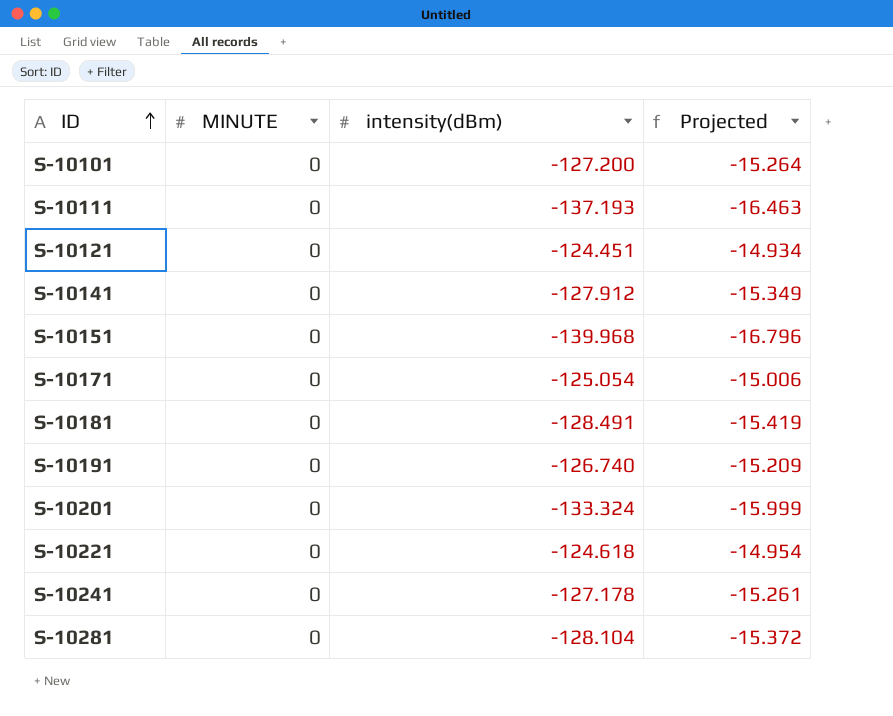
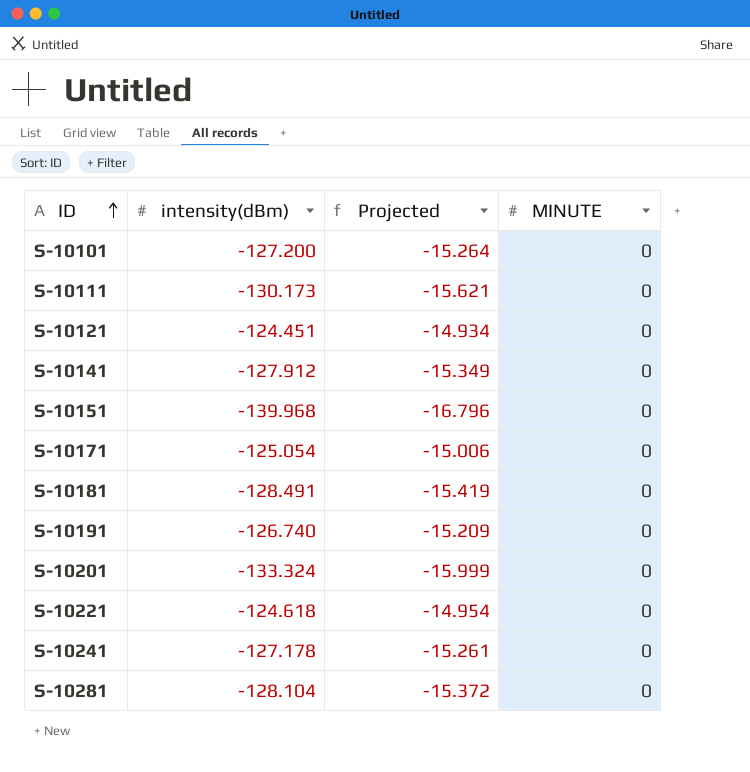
column MINUTE | position: 2 -> 4
S-10111 | intensity(dBm): -137.193 -> -130.173
S-10111 | Projected: -16.463 -> -15.621

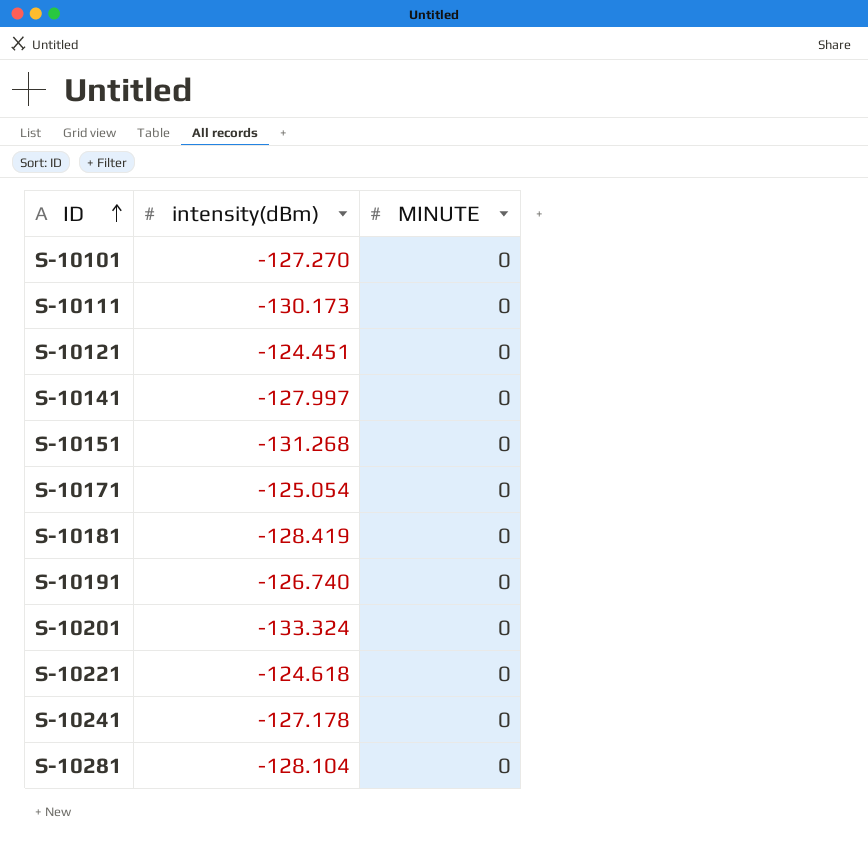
column Projected | formula: [intensity(dBm)] * 0.12 -> none
S-10101 | intensity(dBm): -127.200 -> -127.270
S-10141 | intensity(dBm): -127.912 -> -127.997
S-10151 | intensity(dBm): -139.968 -> -131.268
S-10181 | intensity(dBm): -128.491 -> -128.419

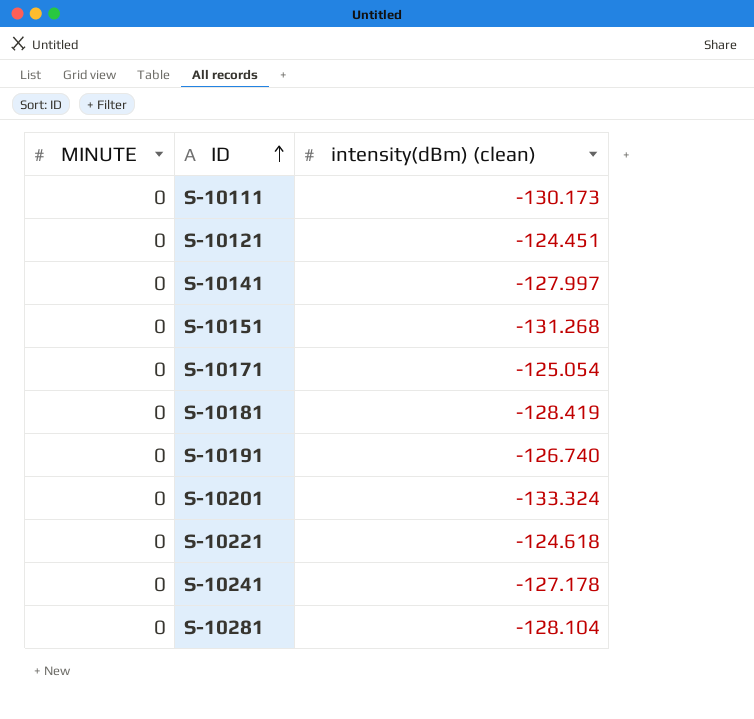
column MINUTE | position: 3 -> 1
column name: intensity(dBm) -> intensity(dBm) (clean)
row S-10101: -127.270 | 0 -> none

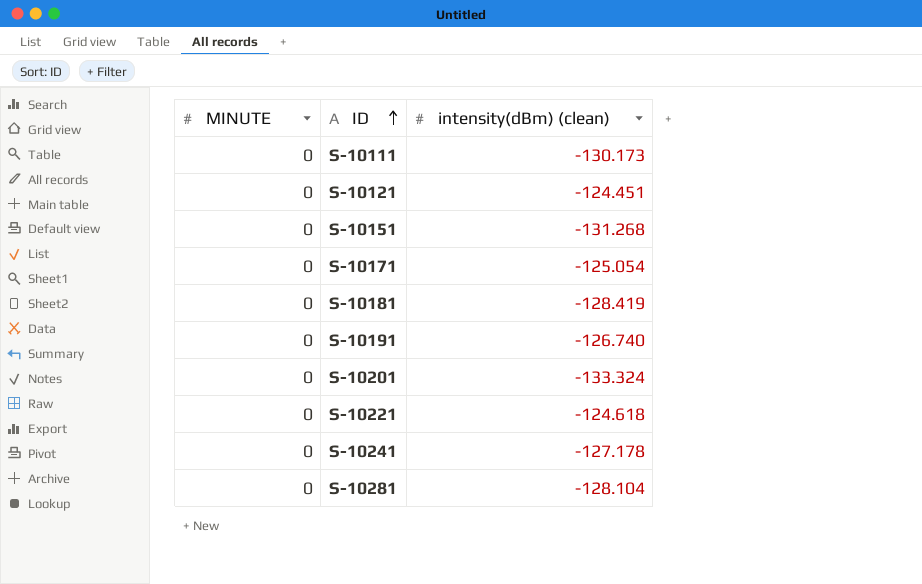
row S-10141: 0 | -127.997 -> none

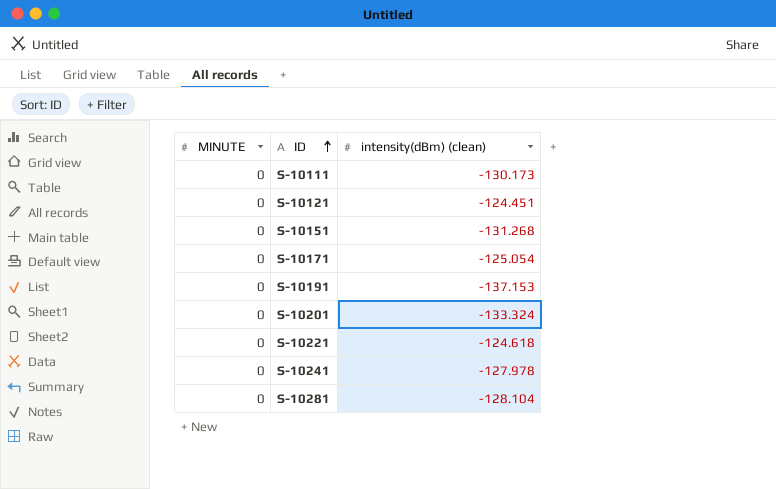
row S-10181: 0 | -128.419 -> none
S-10191 | intensity(dBm) (clean): -126.740 -> -137.153
S-10241 | intensity(dBm) (clean): -127.178 -> -127.978

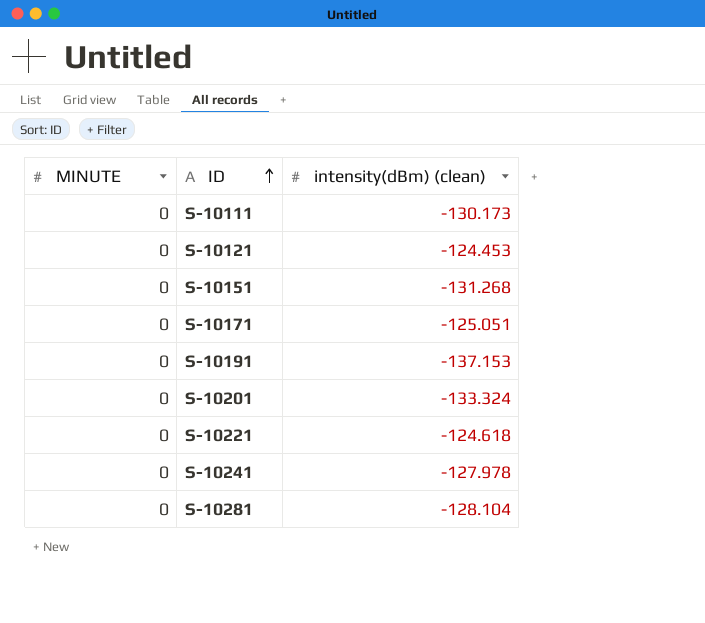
S-10121 | intensity(dBm) (clean): -124.451 -> -124.453
S-10171 | intensity(dBm) (clean): -125.054 -> -125.051

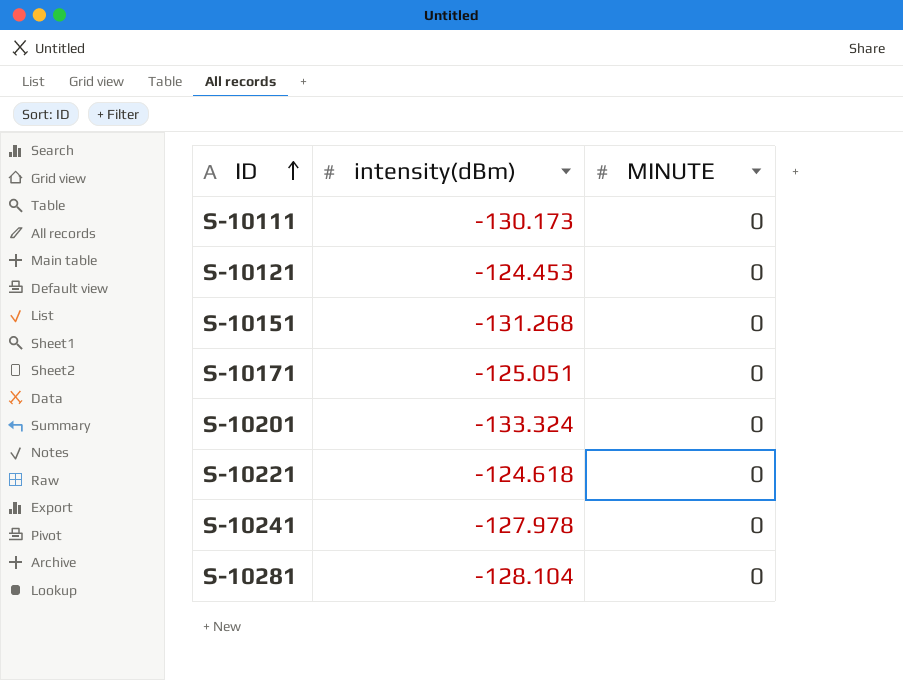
column name: intensity(dBm) (clean) -> intensity(dBm)
column MINUTE | position: 1 -> 3
row S-10191: 0 | -137.153 -> none

